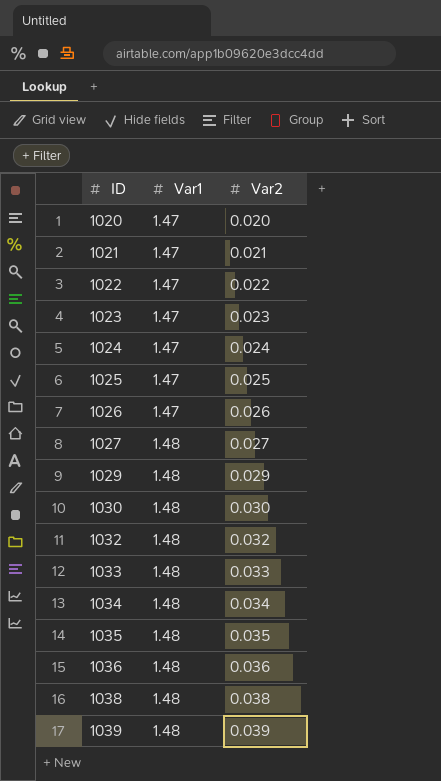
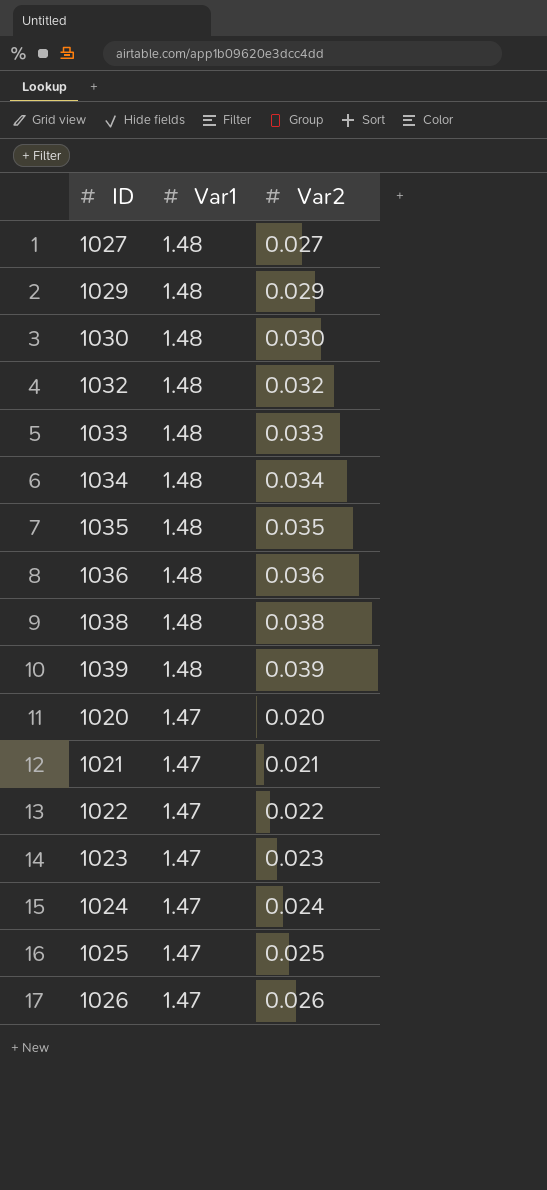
row order: ID ascending -> Var1 descending

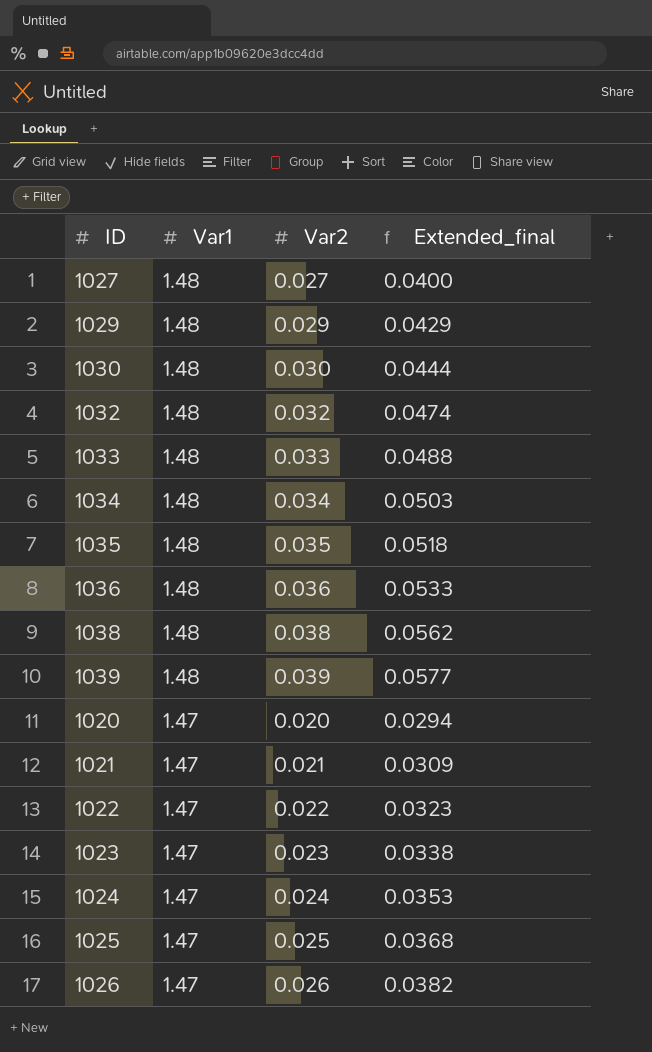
column Extended_final | formula: none -> [Var1] * [Var2]

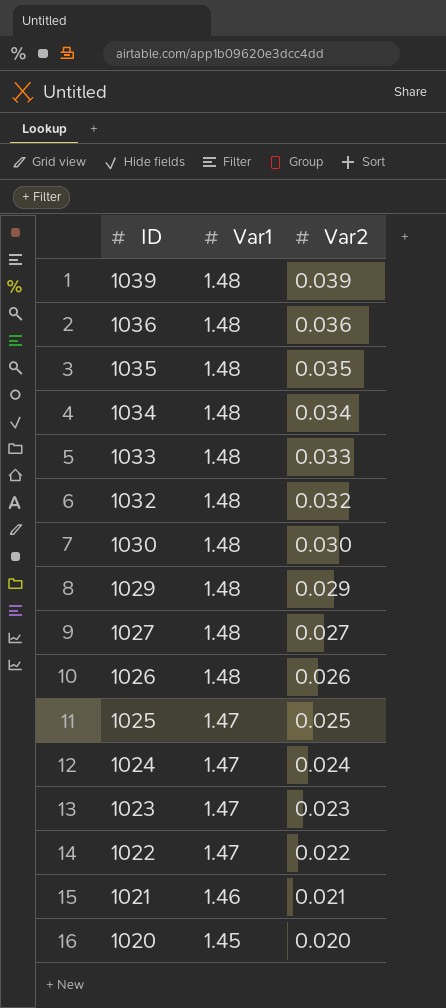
row order: Var1 descending -> ID descending
column Extended_final | formula: [Var1] * [Var2] -> none
row 1038: 1.48 | 0.038 | 0.0562 -> none
1026 | Var1: 1.47 -> 1.48
1021 | Var1: 1.47 -> 1.46
1020 | Var1: 1.47 -> 1.45

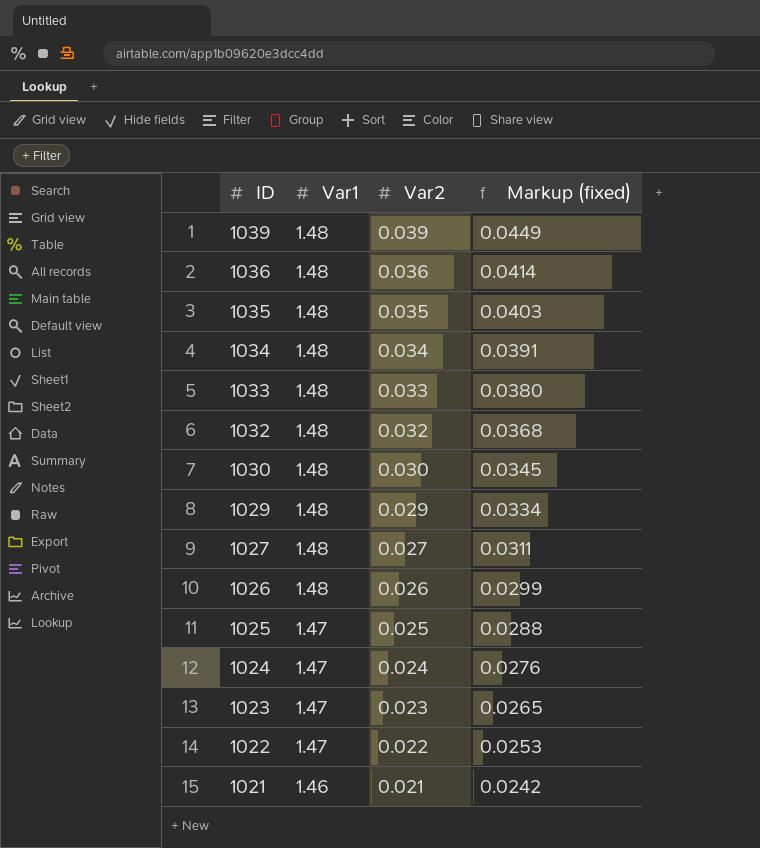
column Markup (fixed) | formula: none -> [Var2] * 1.15
row 1020: 1.45 | 0.020 -> none

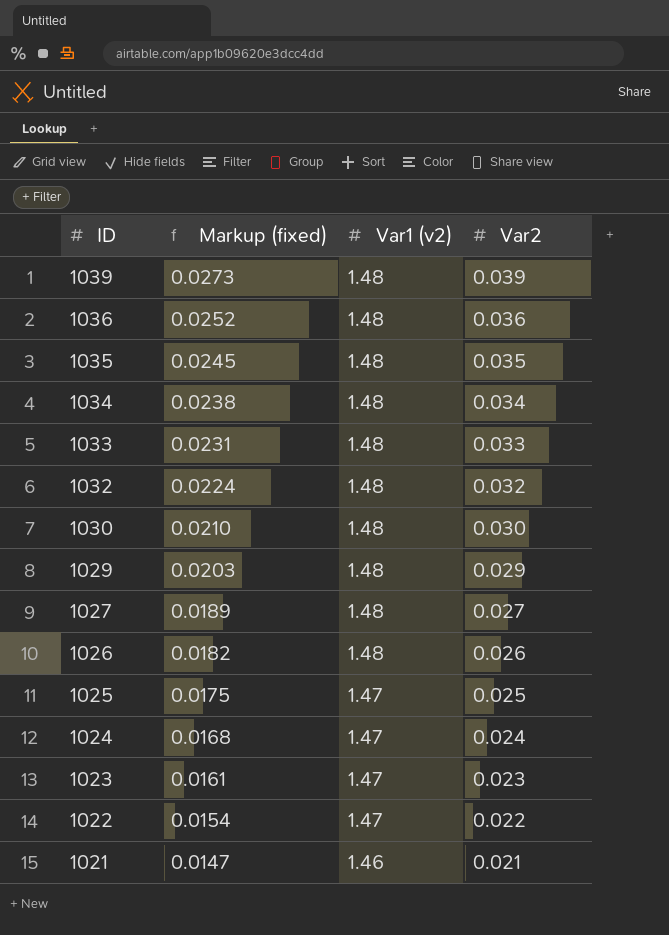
column Markup (fixed) | formula: [Var2] * 1.15 -> [Var2] * 0.7
column Markup (fixed) | position: 4 -> 2
column name: Var1 -> Var1 (v2)

